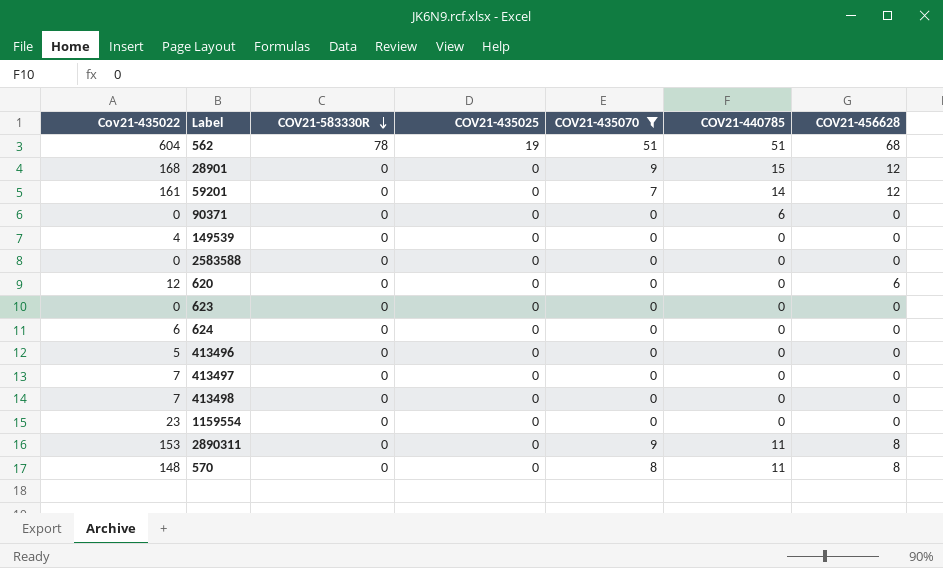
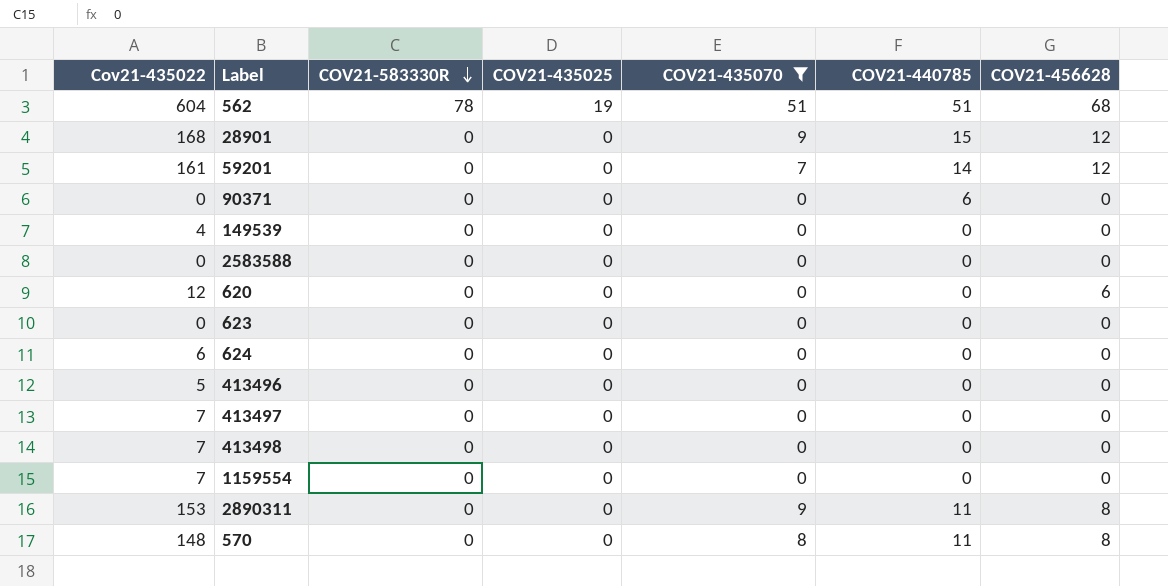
1159554 | Cov21-435022: 23 -> 7

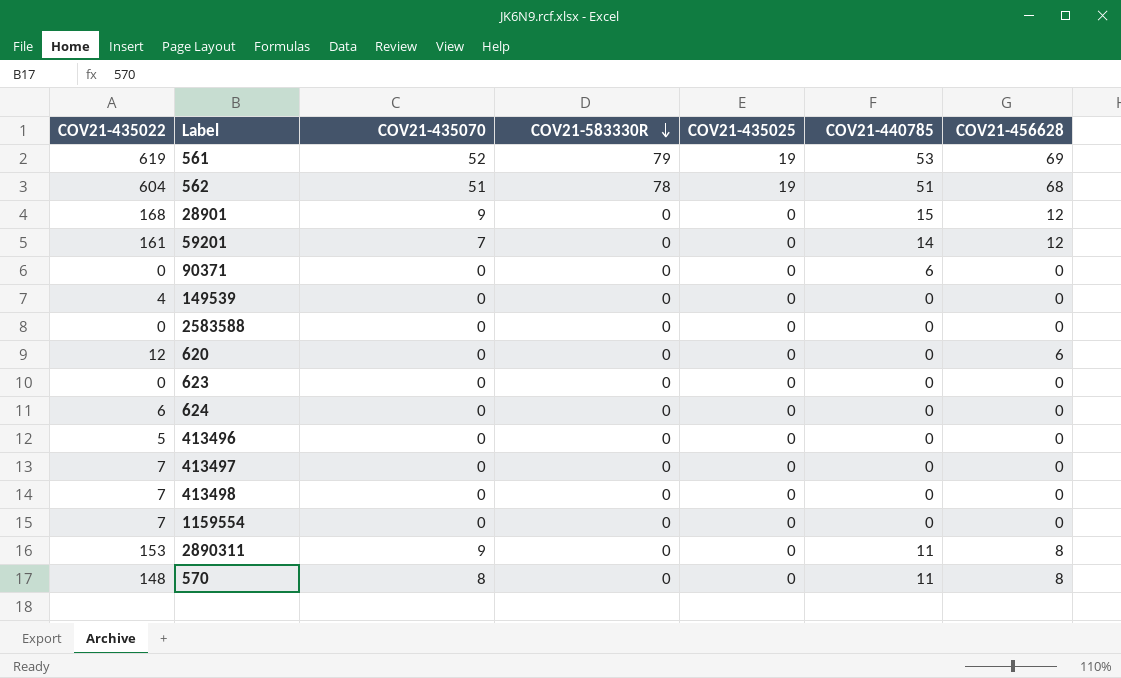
filter: COV21-435070 != 52 -> none
column name: Cov21-435022 -> COV21-435022
column COV21-435070 | position: 5 -> 3

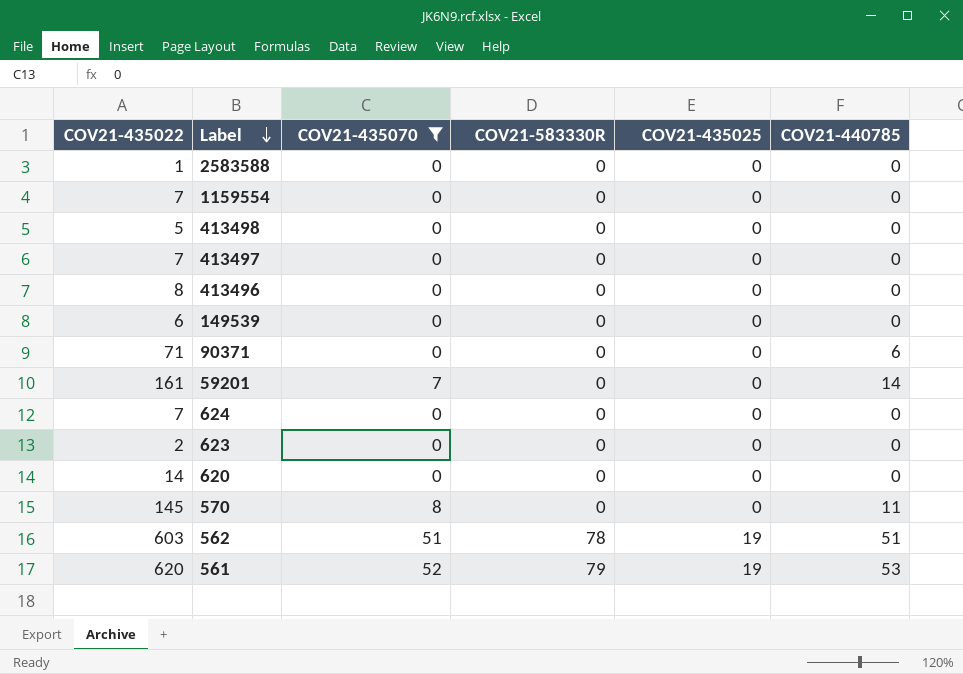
filter: none -> COV21-435070 != 9
row order: COV21-583330R descending -> Label descending
column COV21-456628 | position: 7 -> none
2583588 | COV21-435022: 0 -> 1
413498 | COV21-435022: 7 -> 5
413496 | COV21-435022: 5 -> 8
149539 | COV21-435022: 4 -> 6
90371 | COV21-435022: 0 -> 71
624 | COV21-435022: 6 -> 7
623 | COV21-435022: 0 -> 2
620 | COV21-435022: 12 -> 14
570 | COV21-435022: 148 -> 145
562 | COV21-435022: 604 -> 603
561 | COV21-435022: 619 -> 620

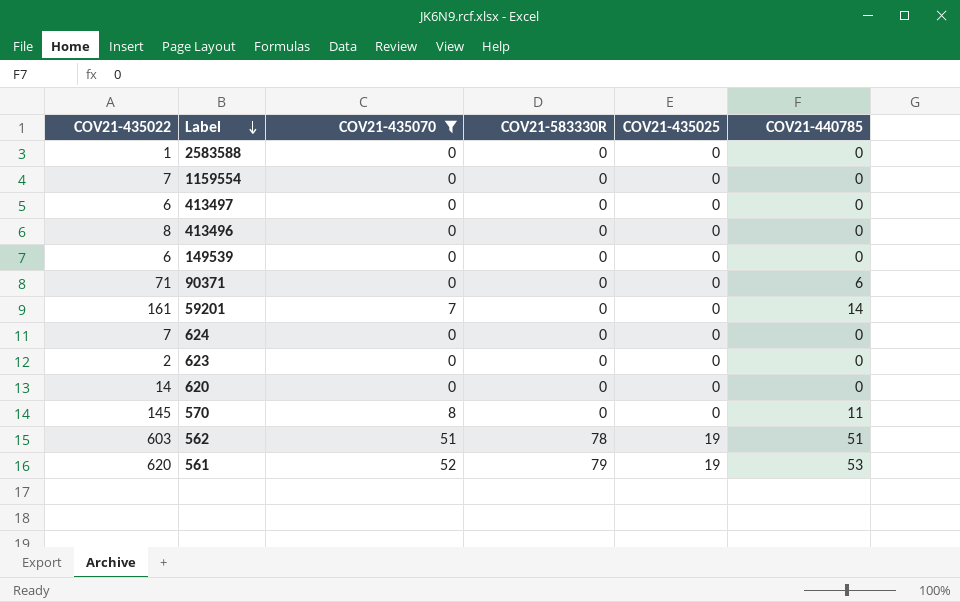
row 413498: 5 | 0 | 0 | 0 | 0 -> none
413497 | COV21-435022: 7 -> 6

